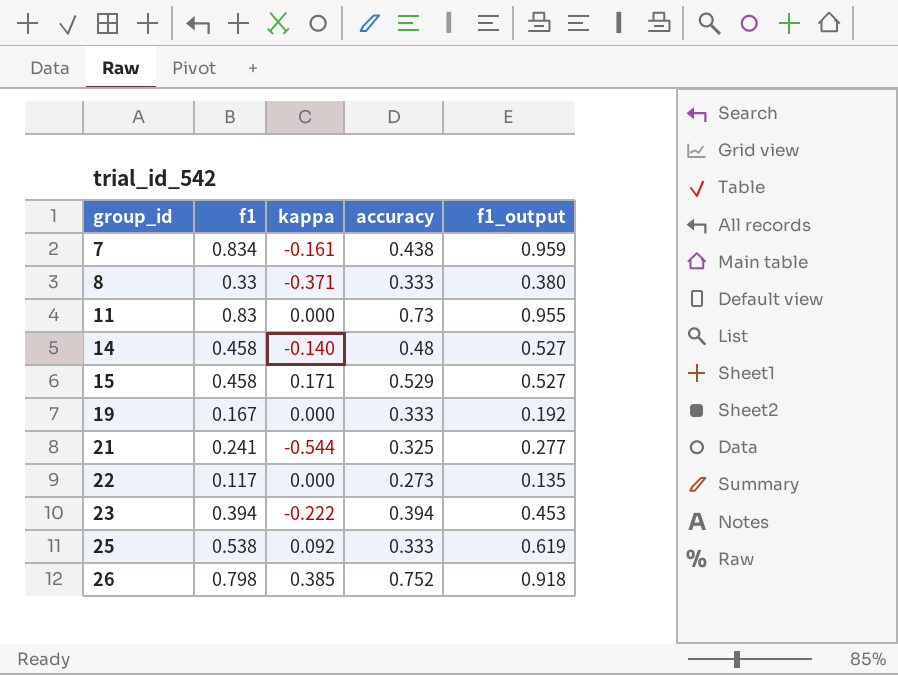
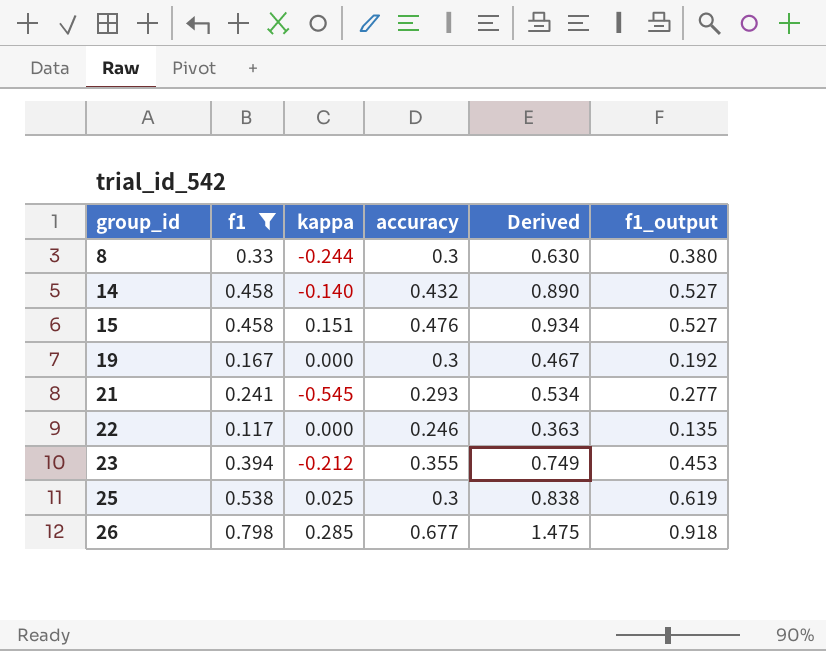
filter: none -> f1 <= 0.798
column Derived | formula: none -> [f1] + [accuracy]
8 | kappa: -0.371 -> -0.244
8 | accuracy: 0.333 -> 0.3
14 | accuracy: 0.48 -> 0.432
15 | kappa: 0.171 -> 0.151
15 | accuracy: 0.529 -> 0.476
19 | accuracy: 0.333 -> 0.3
21 | kappa: -0.544 -> -0.545
21 | accuracy: 0.325 -> 0.293
22 | accuracy: 0.273 -> 0.246
23 | kappa: -0.222 -> -0.212
23 | accuracy: 0.394 -> 0.355
25 | kappa: 0.092 -> 0.025
25 | accuracy: 0.333 -> 0.3
26 | kappa: 0.385 -> 0.285
26 | accuracy: 0.752 -> 0.677

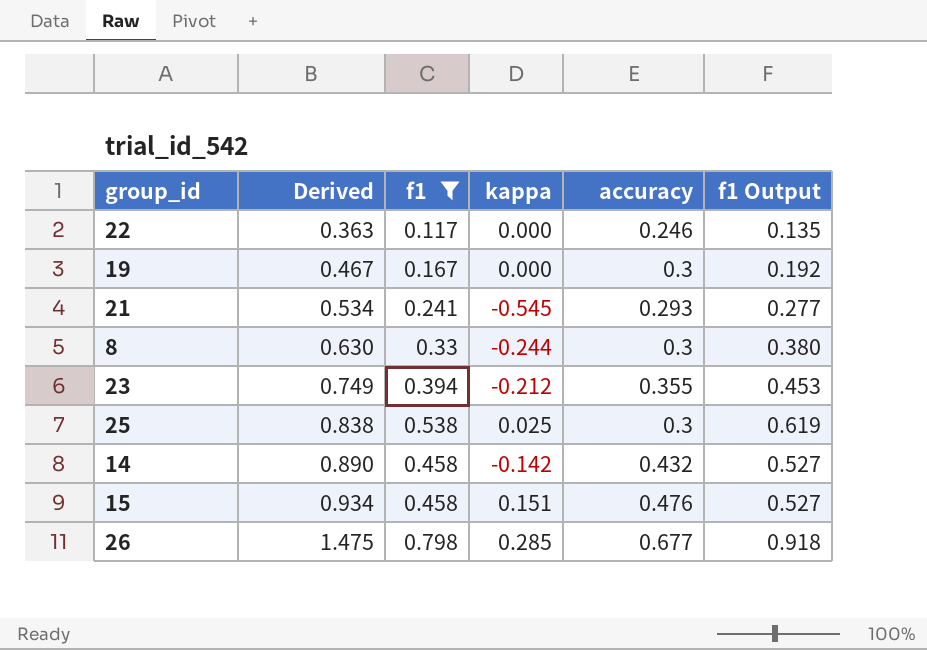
row order: group_id ascending -> Derived ascending
column Derived | position: 5 -> 2
column name: f1_output -> f1 Output
14 | kappa: -0.140 -> -0.142

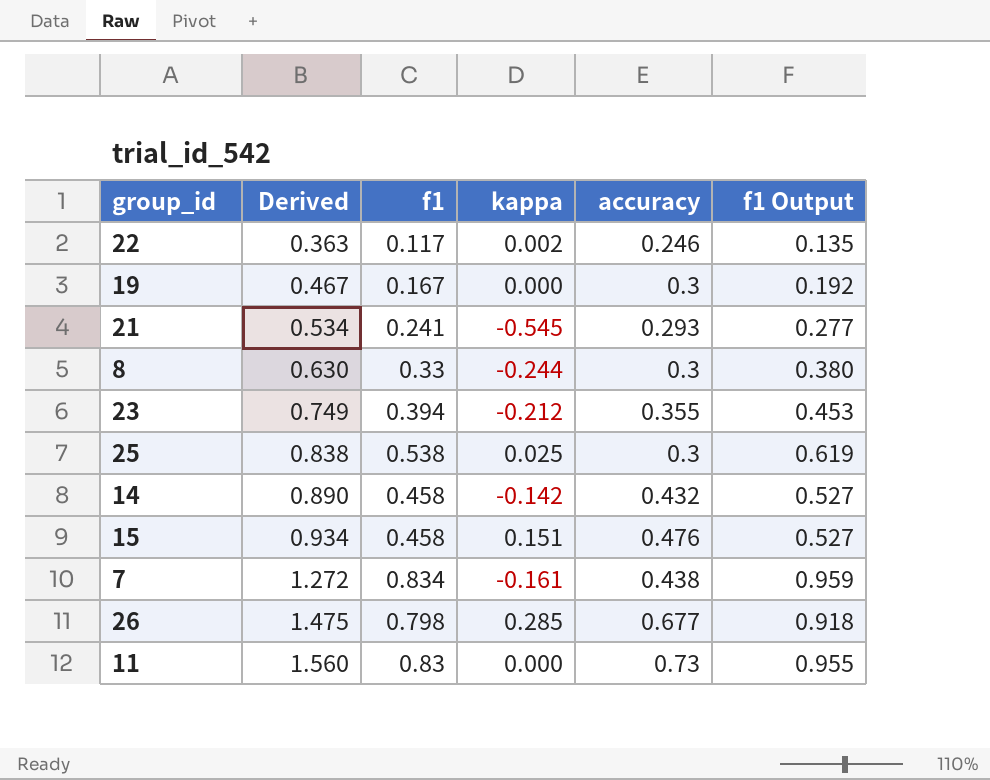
filter: f1 <= 0.798 -> none
22 | kappa: 0.000 -> 0.002

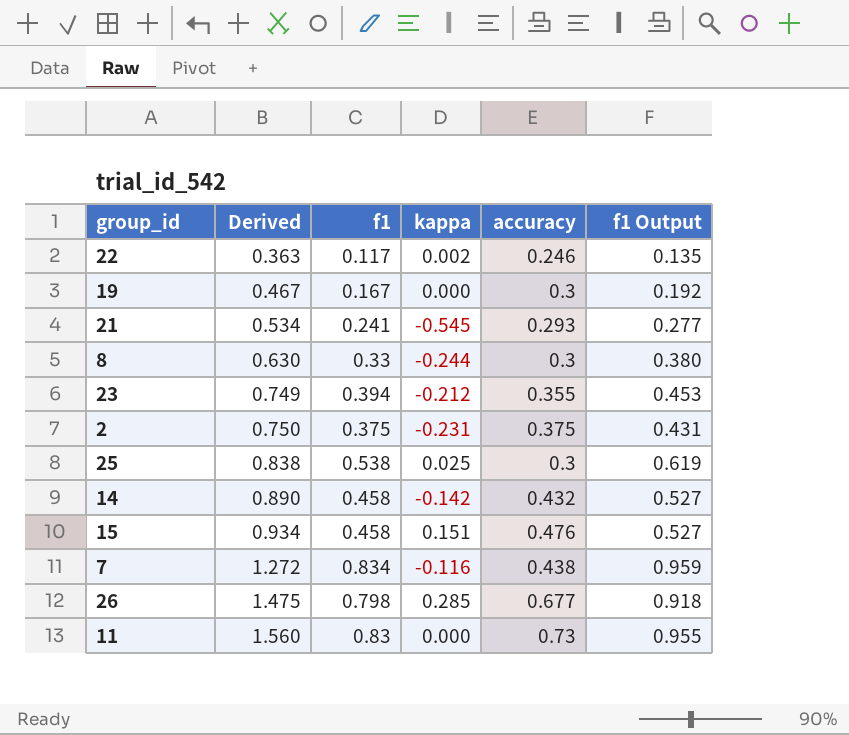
row 2: none -> 0.750 | 0.375 | -0.231 | 0.375 | 0.431
7 | kappa: -0.161 -> -0.116

